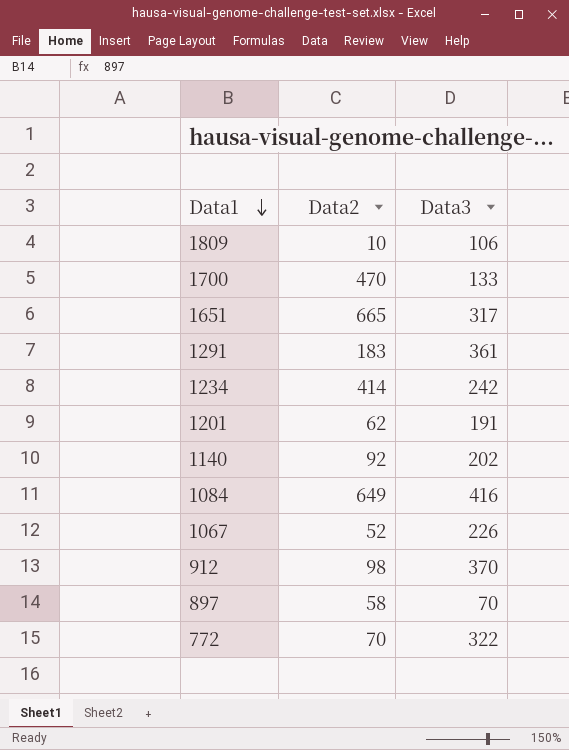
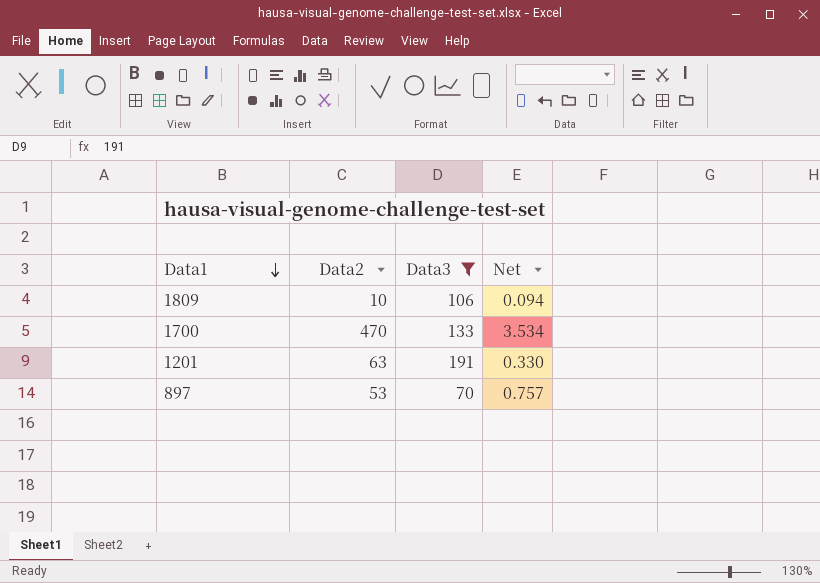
filter: none -> Data3 <= 191
column Net | formula: none -> [Data2] / [Data3]
1201 | Data2: 62 -> 63
897 | Data2: 58 -> 53

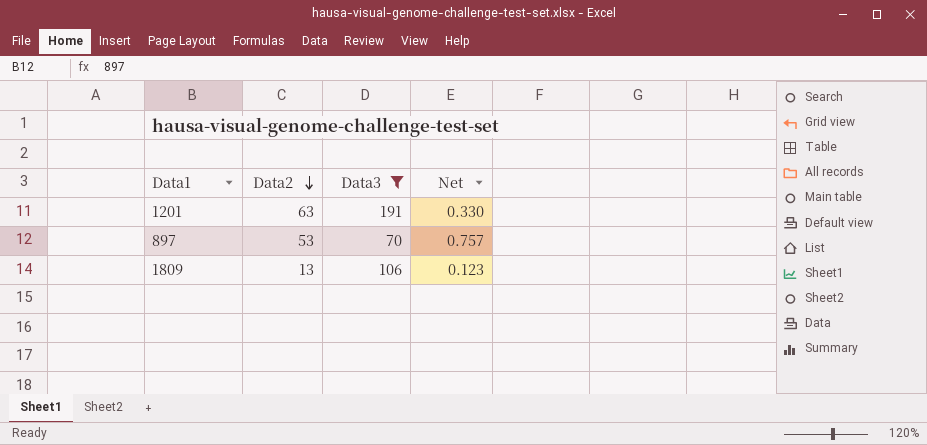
row order: Data1 descending -> Data2 descending
row 1700: 470 | 133 | 3.534 -> none
1809 | Data2: 10 -> 13
1809 | Net: 0.094 -> 0.123

